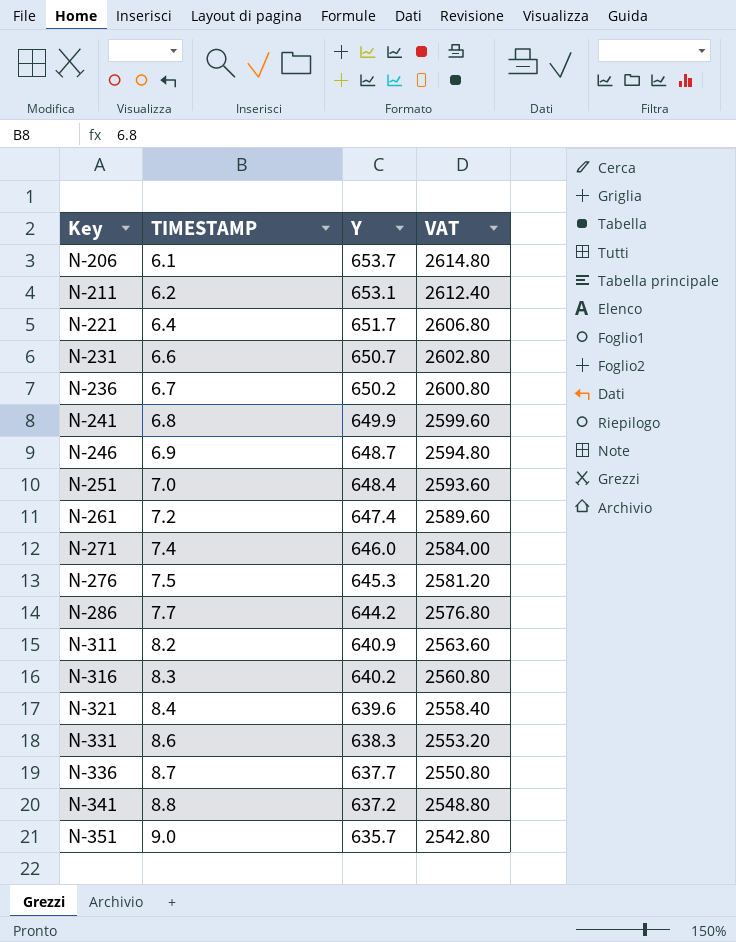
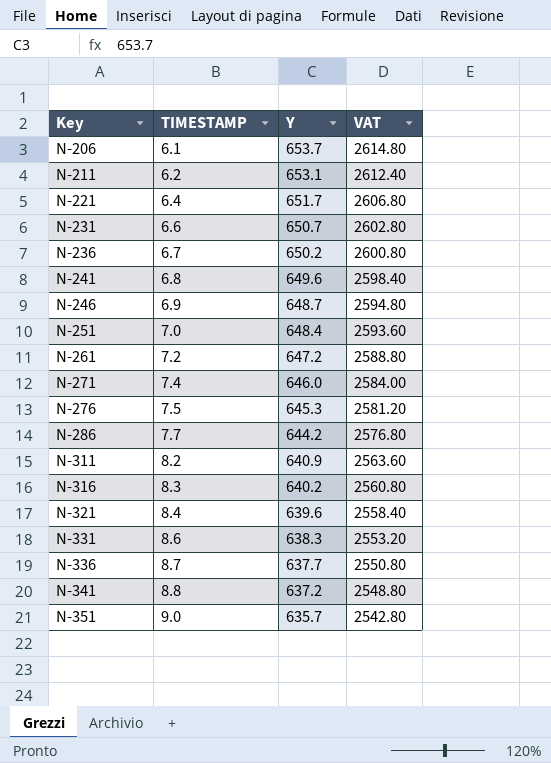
N-241 | Y: 649.9 -> 649.6
N-241 | VAT: 2599.60 -> 2598.40
N-261 | Y: 647.4 -> 647.2
N-261 | VAT: 2589.60 -> 2588.80

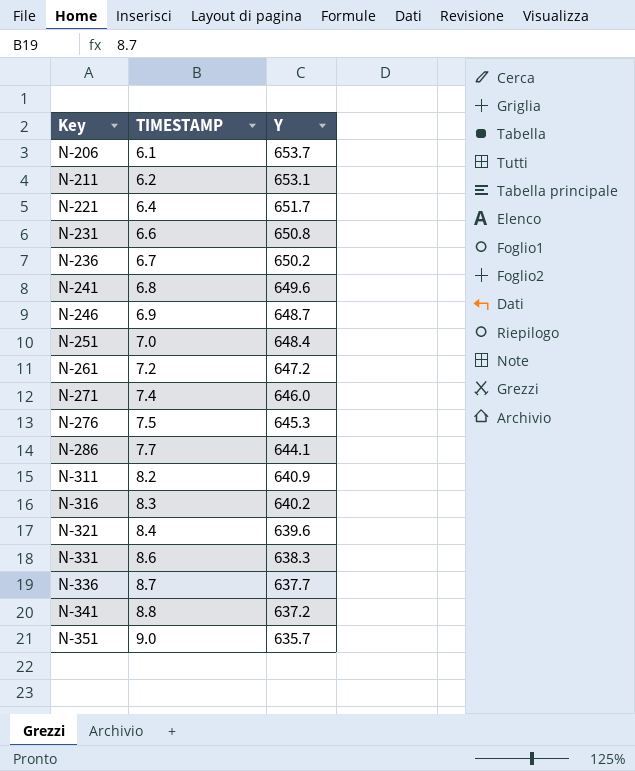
column VAT | formula: [Y] * 4 -> none
N-231 | Y: 650.7 -> 650.8
N-286 | Y: 644.2 -> 644.1

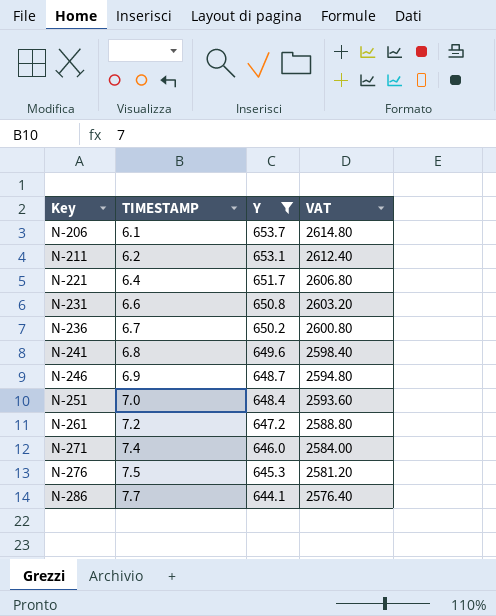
filter: none -> Y >= 644.1
column VAT | formula: none -> [Y] * 4

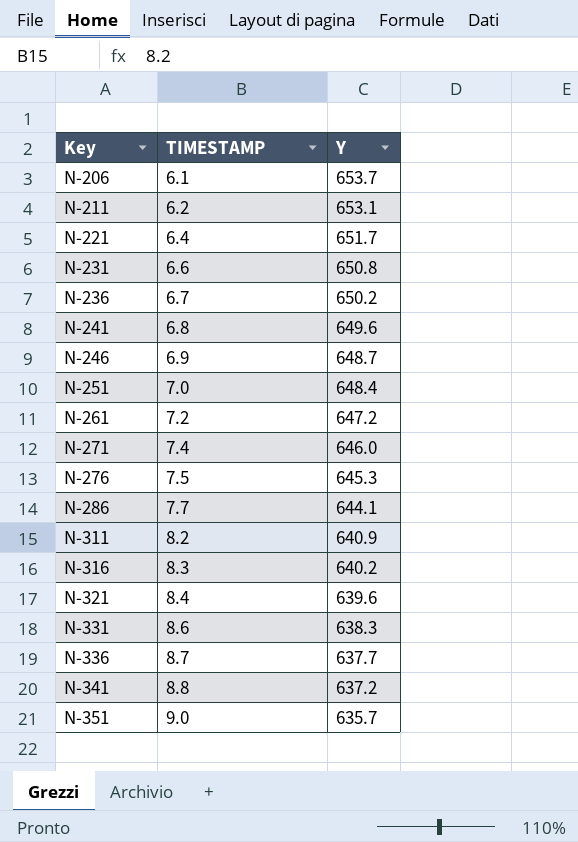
filter: Y >= 644.1 -> none
column VAT | formula: [Y] * 4 -> none

